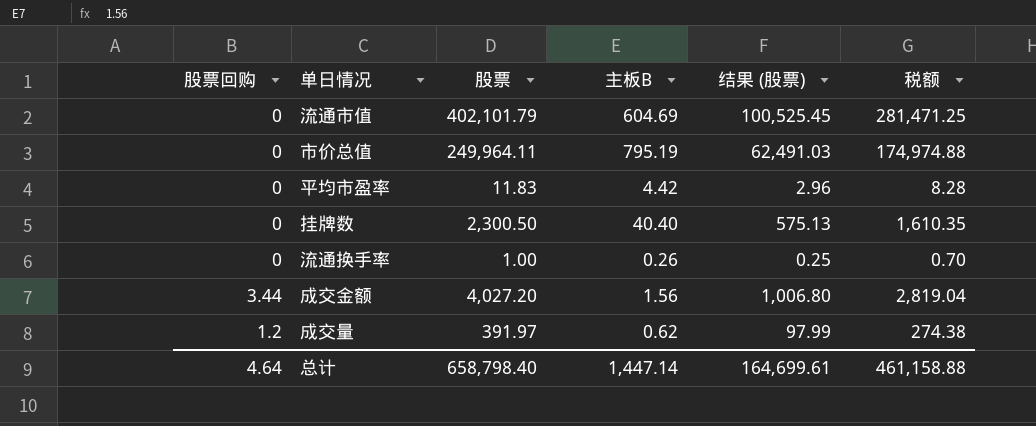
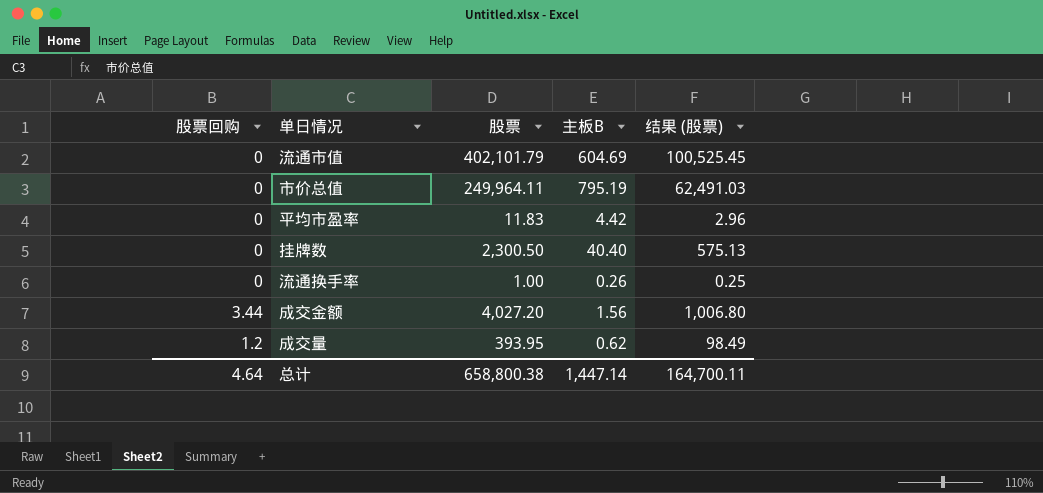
column 税额 | formula: [股票] * 0.7 -> none
成交量 | 股票: 391.97 -> 393.95
成交量 | 结果 (股票): 97.99 -> 98.49
总计 | 股票: 658,798.40 -> 658,800.38
总计 | 结果 (股票): 164,699.61 -> 164,700.11

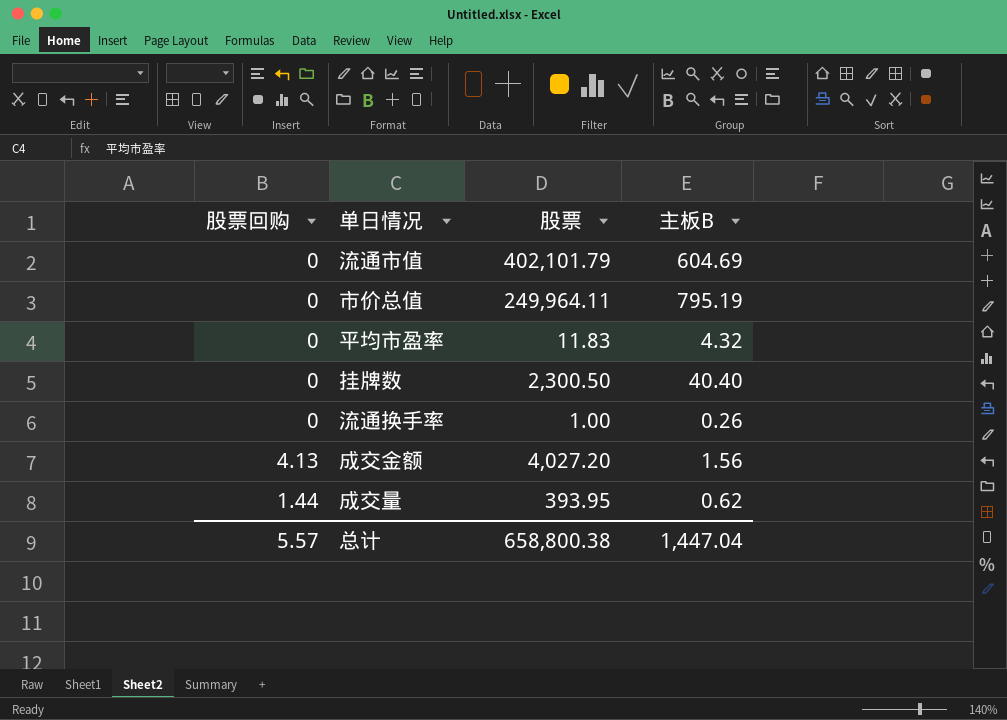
column 结果 (股票) | formula: [股票] * 0.25 -> none
平均市盈率 | 主板B: 4.42 -> 4.32
成交金额 | 股票回购: 3.44 -> 4.13
成交量 | 股票回购: 1.2 -> 1.44
总计 | 股票回购: 4.64 -> 5.57
总计 | 主板B: 1,447.14 -> 1,447.04

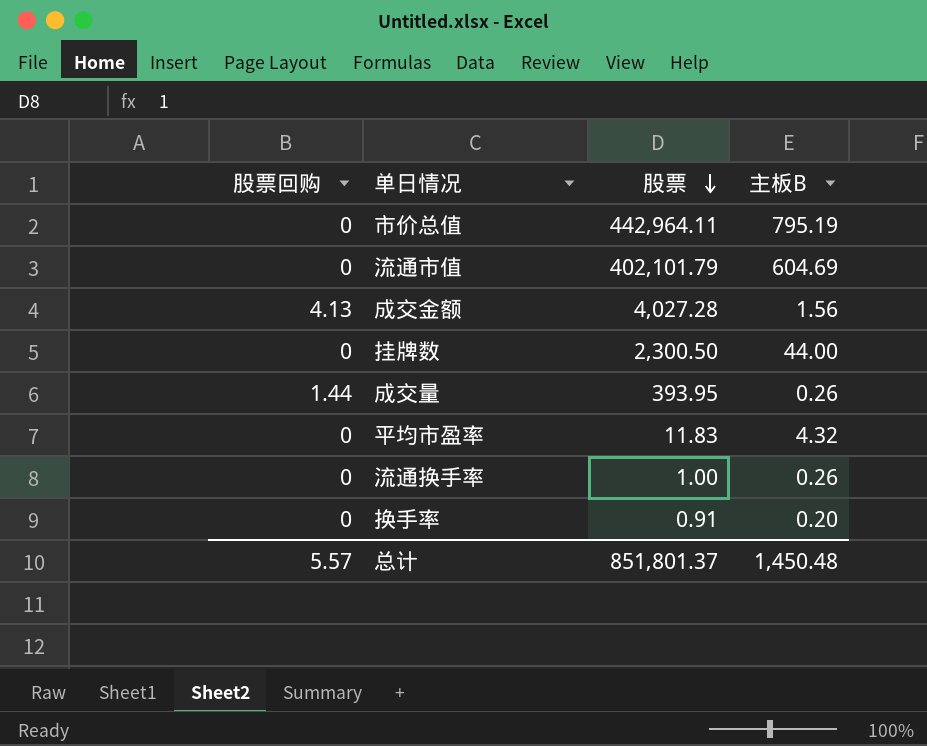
row order: none -> 股票 descending
市价总值 | 股票: 249,964.11 -> 442,964.11
成交金额 | 股票: 4,027.20 -> 4,027.28
挂牌数 | 主板B: 40.40 -> 44.00
成交量 | 主板B: 0.62 -> 0.26
row 换手率: none -> 0 | 0.91 | 0.20
总计 | 股票: 658,800.38 -> 851,801.37
总计 | 主板B: 1,447.04 -> 1,450.48

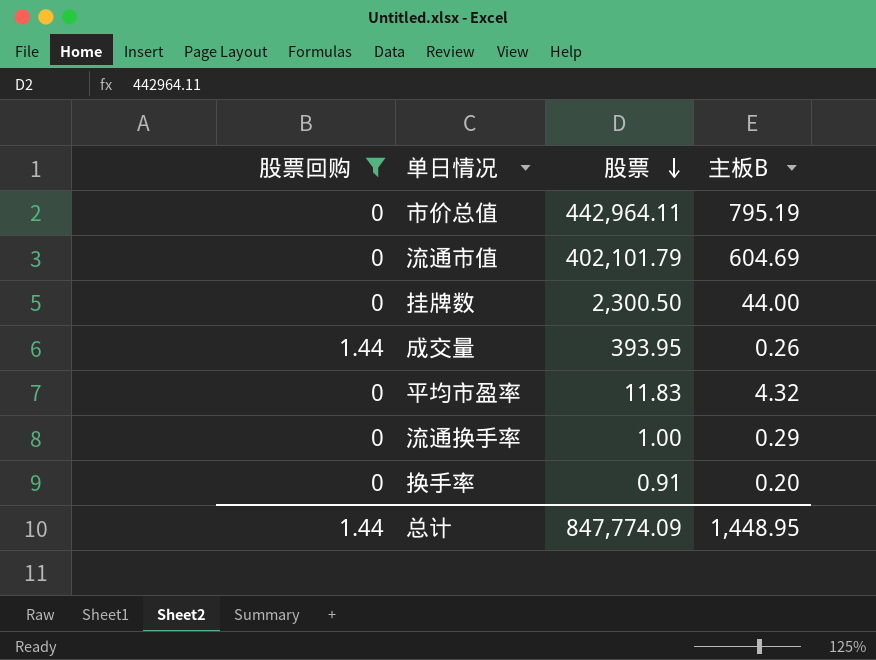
filter: none -> 股票回购 != 4.13
流通换手率 | 主板B: 0.26 -> 0.29
总计 | 股票回购: 5.57 -> 1.44
总计 | 股票: 851,801.37 -> 847,774.09
总计 | 主板B: 1,450.48 -> 1,448.95

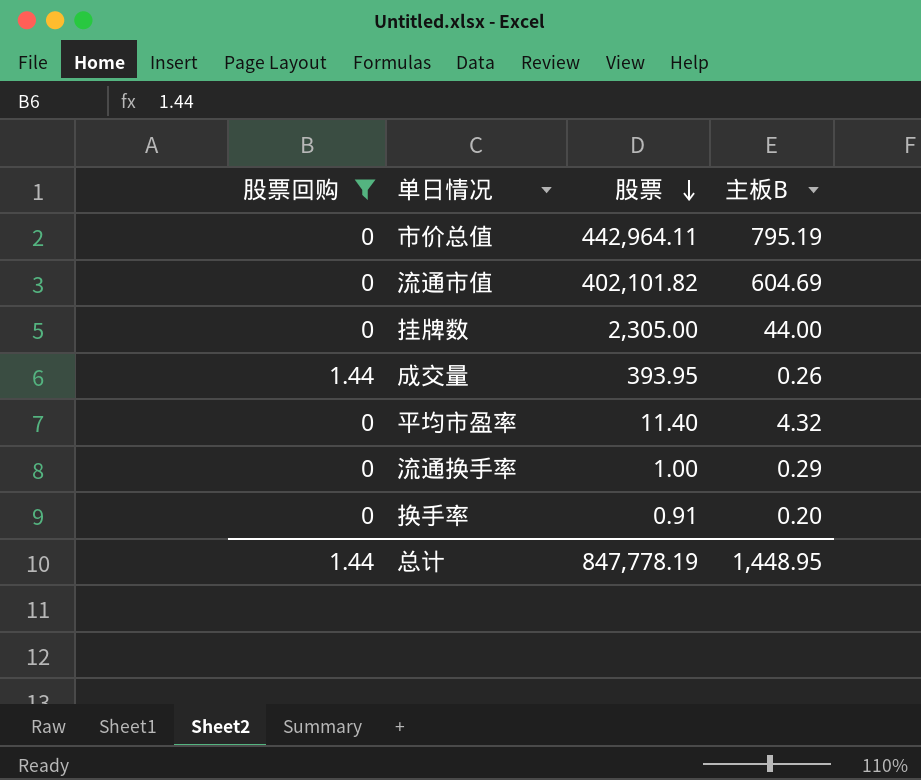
流通市值 | 股票: 402,101.79 -> 402,101.82
挂牌数 | 股票: 2,300.50 -> 2,305.00
平均市盈率 | 股票: 11.83 -> 11.40
总计 | 股票: 847,774.09 -> 847,778.19

